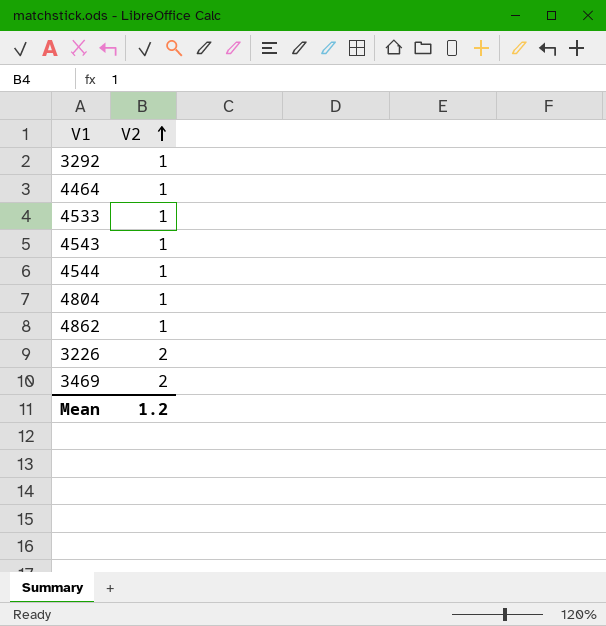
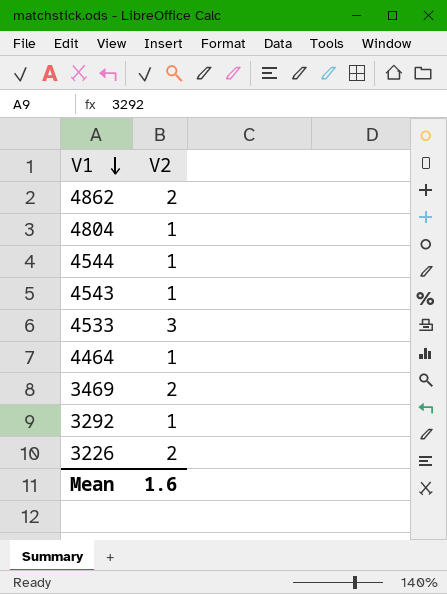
row order: V2 ascending -> V1 descending
4862 | V2: 1 -> 2
4533 | V2: 1 -> 3
Mean | V2: 1.2 -> 1.6

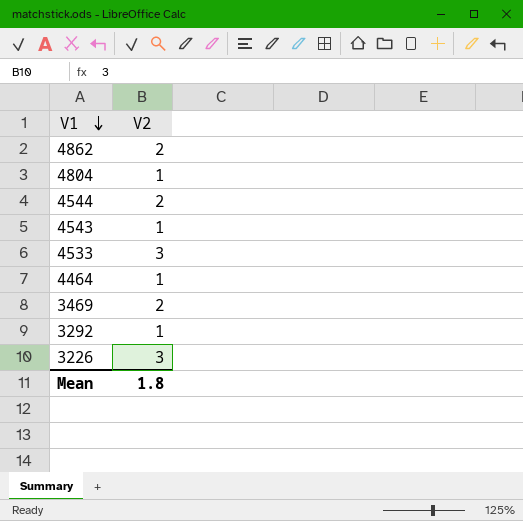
4544 | V2: 1 -> 2
3226 | V2: 2 -> 3
Mean | V2: 1.6 -> 1.8

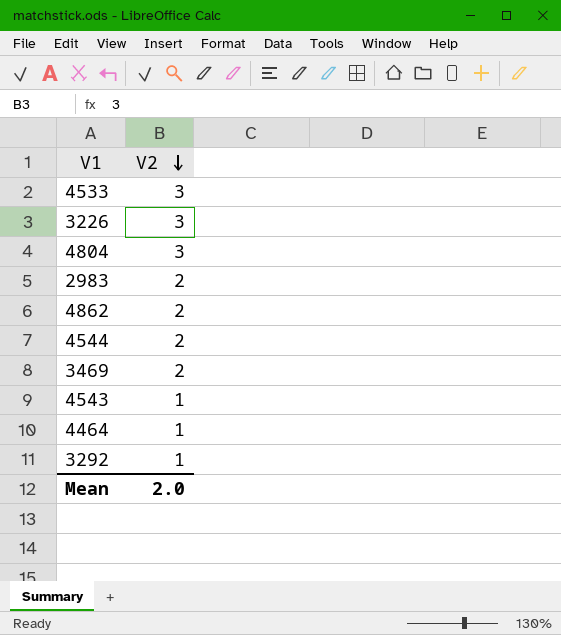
row order: V1 descending -> V2 descending
4804 | V2: 1 -> 3
row 2983: none -> 2
Mean | V2: 1.8 -> 2.0

